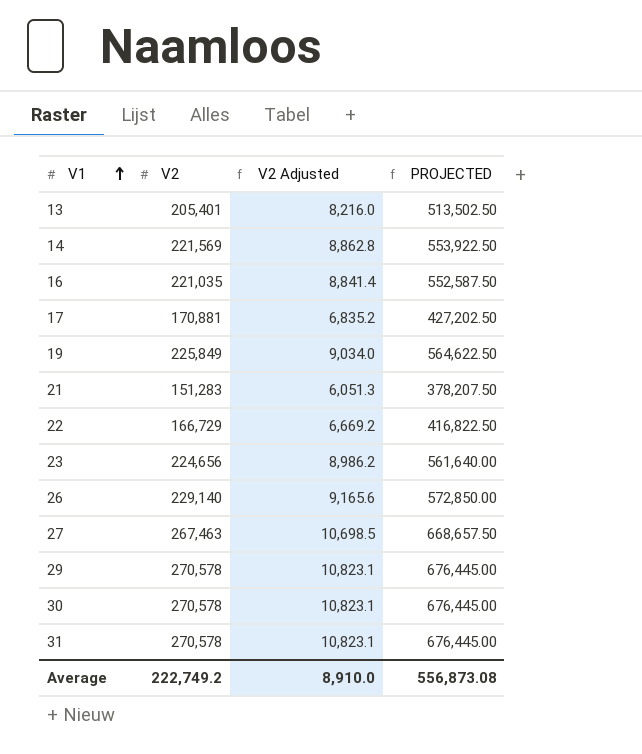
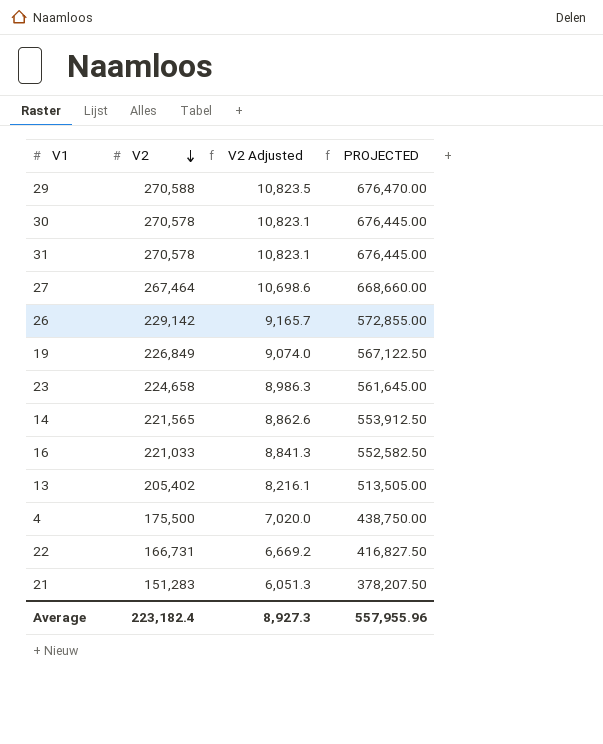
row order: V1 ascending -> V2 descending
row 17: 170,881 | 6,835.2 | 427,202.50 -> none
29 | V2: 270,578 -> 270,588
29 | V2 Adjusted: 10,823.1 -> 10,823.5
29 | PROJECTED: 676,445.00 -> 676,470.00
27 | V2: 267,463 -> 267,464
27 | V2 Adjusted: 10,698.5 -> 10,698.6
27 | PROJECTED: 668,657.50 -> 668,660.00
26 | V2: 229,140 -> 229,142
26 | V2 Adjusted: 9,165.6 -> 9,165.7
26 | PROJECTED: 572,850.00 -> 572,855.00
19 | V2: 225,849 -> 226,849
19 | V2 Adjusted: 9,034.0 -> 9,074.0
19 | PROJECTED: 564,622.50 -> 567,122.50
23 | V2: 224,656 -> 224,658
23 | V2 Adjusted: 8,986.2 -> 8,986.3
23 | PROJECTED: 561,640.00 -> 561,645.00
14 | V2: 221,569 -> 221,565
14 | V2 Adjusted: 8,862.8 -> 8,862.6
14 | PROJECTED: 553,922.50 -> 553,912.50
16 | V2: 221,035 -> 221,033
16 | V2 Adjusted: 8,841.4 -> 8,841.3
16 | PROJECTED: 552,587.50 -> 552,582.50
13 | V2: 205,401 -> 205,402
13 | V2 Adjusted: 8,216.0 -> 8,216.1
13 | PROJECTED: 513,502.50 -> 513,505.00
row 4: none -> 175,500 | 7,020.0 | 438,750.00
22 | V2: 166,729 -> 166,731
22 | PROJECTED: 416,822.50 -> 416,827.50
Average | V2: 222,749.2 -> 223,182.4
Average | V2 Adjusted: 8,910.0 -> 8,927.3
Average | PROJECTED: 556,873.08 -> 557,955.96

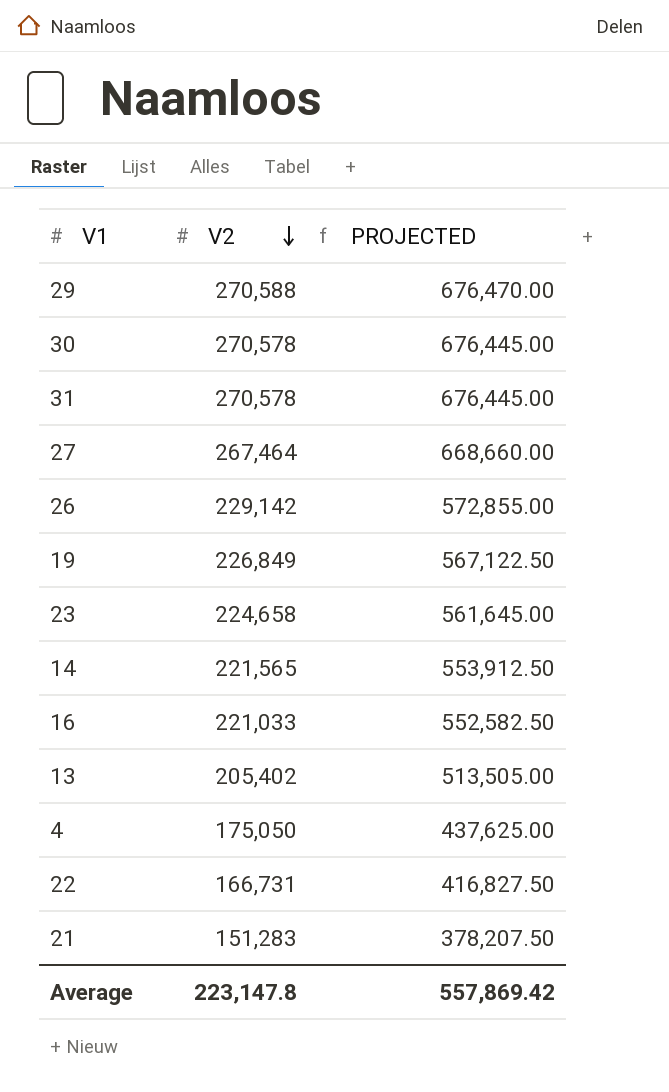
column V2 Adjusted | formula: [V2] * 0.04 -> none
4 | V2: 175,500 -> 175,050
4 | PROJECTED: 438,750.00 -> 437,625.00
Average | V2: 223,182.4 -> 223,147.8
Average | PROJECTED: 557,955.96 -> 557,869.42

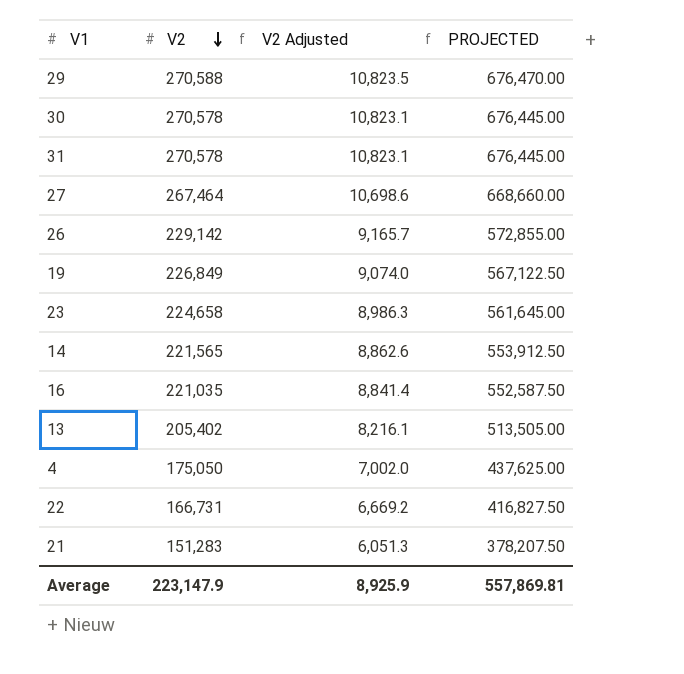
column V2 Adjusted | formula: none -> [V2] * 0.04
16 | V2: 221,033 -> 221,035
16 | PROJECTED: 552,582.50 -> 552,587.50
Average | V2: 223,147.8 -> 223,147.9
Average | PROJECTED: 557,869.42 -> 557,869.81

